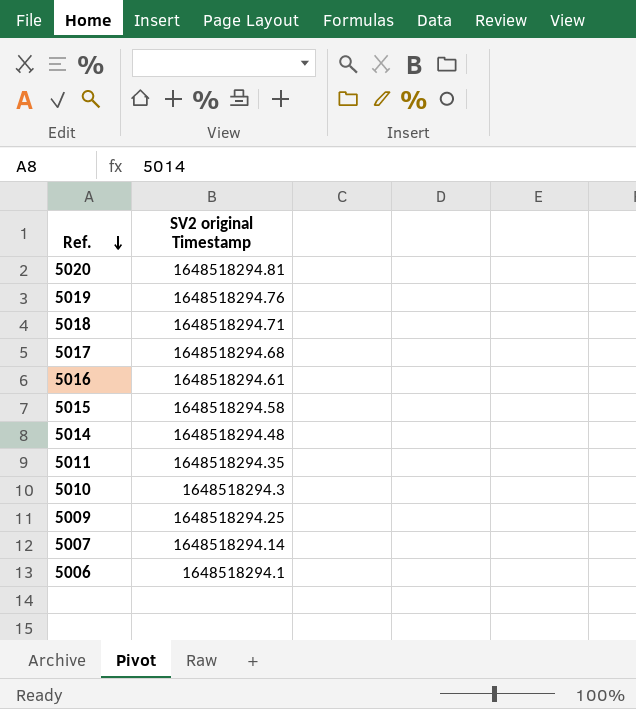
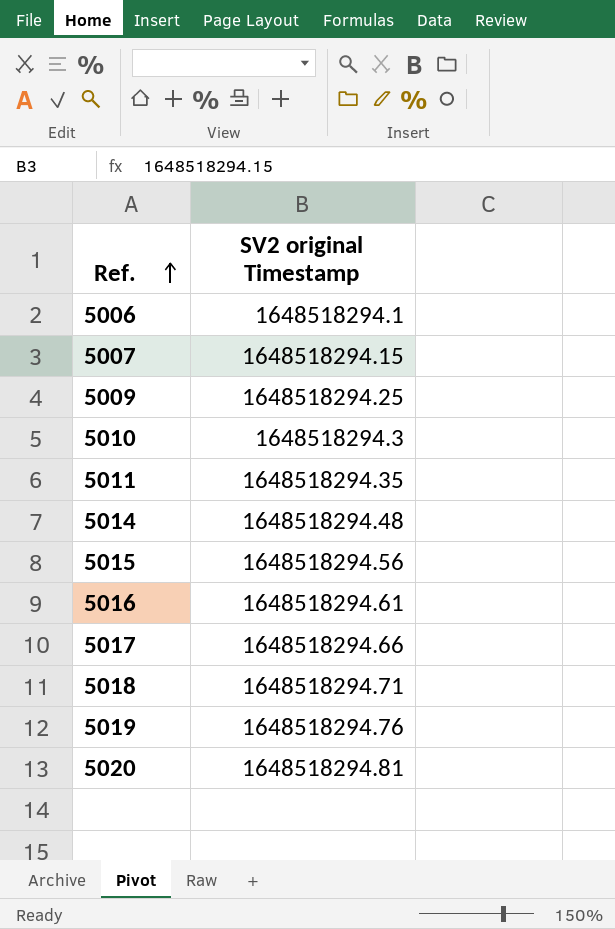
row order: Ref. descending -> Ref. ascending
5007 | SV2 original Timestamp: 1648518294.14 -> 1648518294.15
5015 | SV2 original Timestamp: 1648518294.58 -> 1648518294.56
5017 | SV2 original Timestamp: 1648518294.68 -> 1648518294.66

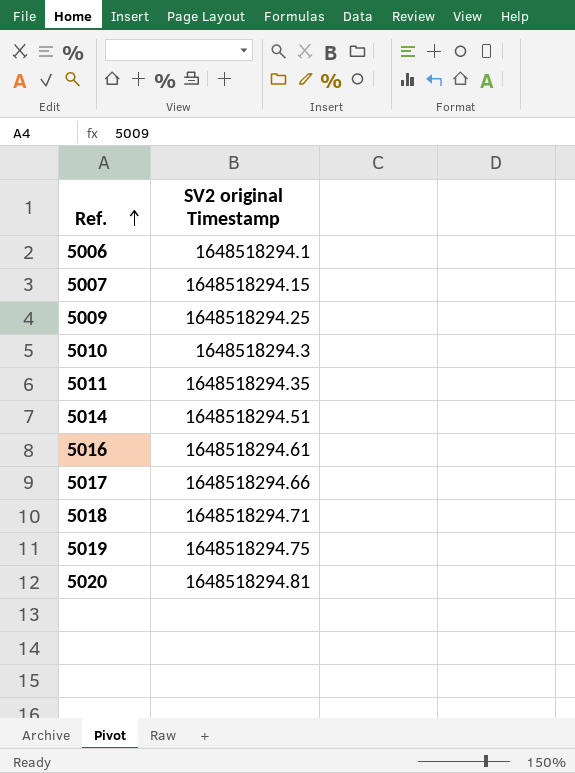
row 5015: 1648518294.56 -> none
5014 | SV2 original Timestamp: 1648518294.48 -> 1648518294.51
5019 | SV2 original Timestamp: 1648518294.76 -> 1648518294.75

